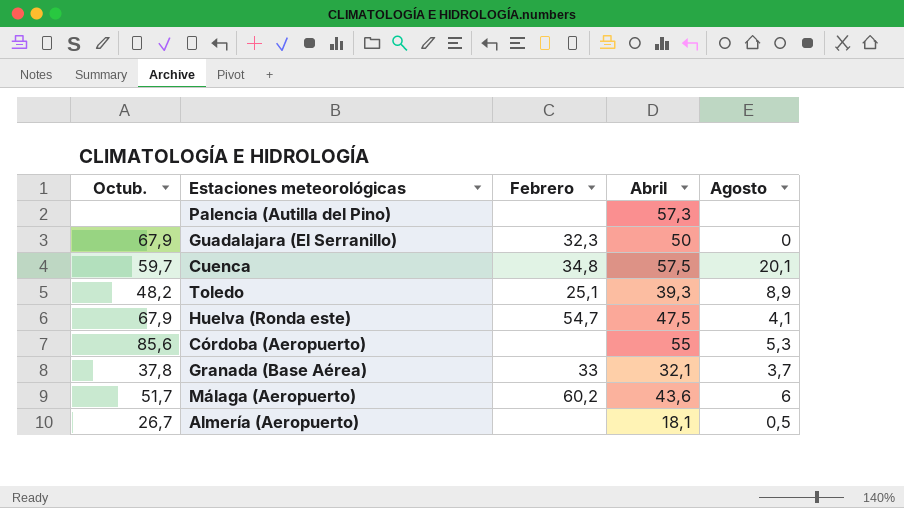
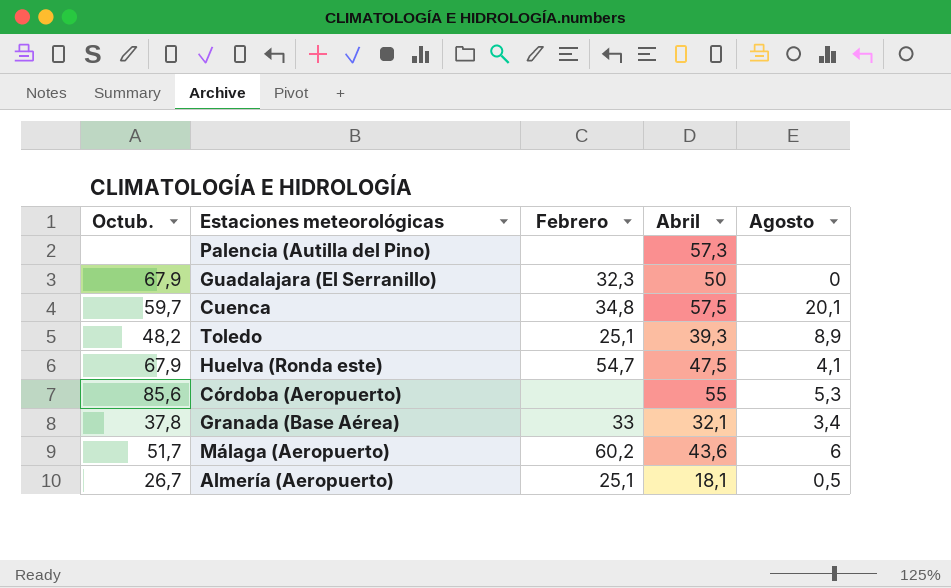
Granada (Base Aérea) | Agosto: 3,7 -> 3,4
Almería (Aeropuerto) | Febrero: none -> 25,1

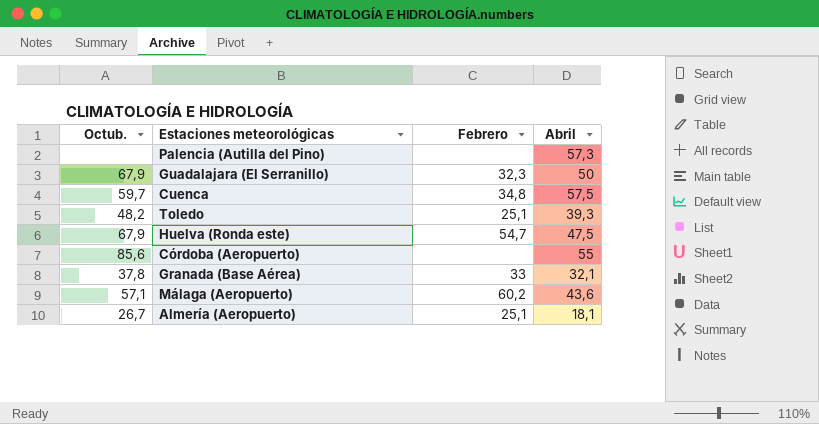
column Agosto | position: 5 -> none
Málaga (Aeropuerto) | Octub.: 51,7 -> 57,1

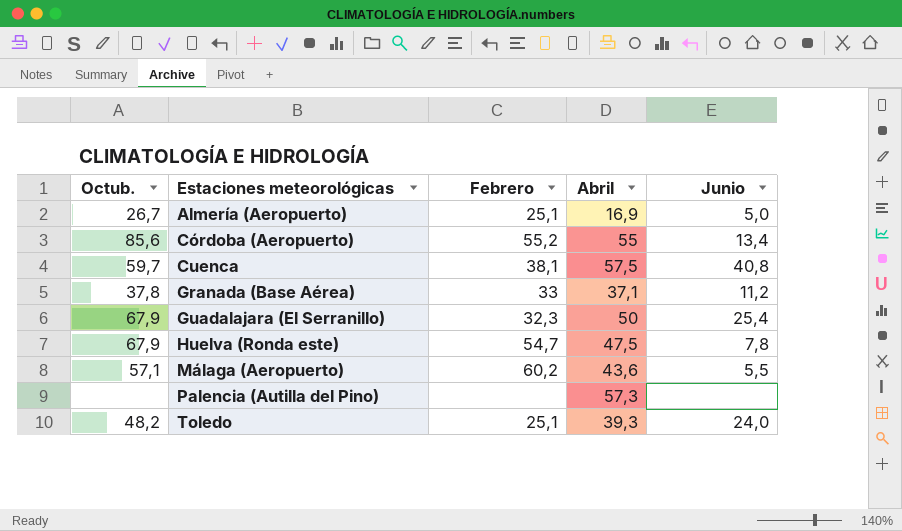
row order: none -> Estaciones meteorológicas ascending
column Junio | position: none -> 5
Almería (Aeropuerto) | Abril: 18,1 -> 16,9
Córdoba (Aeropuerto) | Febrero: none -> 55,2
Cuenca | Febrero: 34,8 -> 38,1
Granada (Base Aérea) | Abril: 32,1 -> 37,1

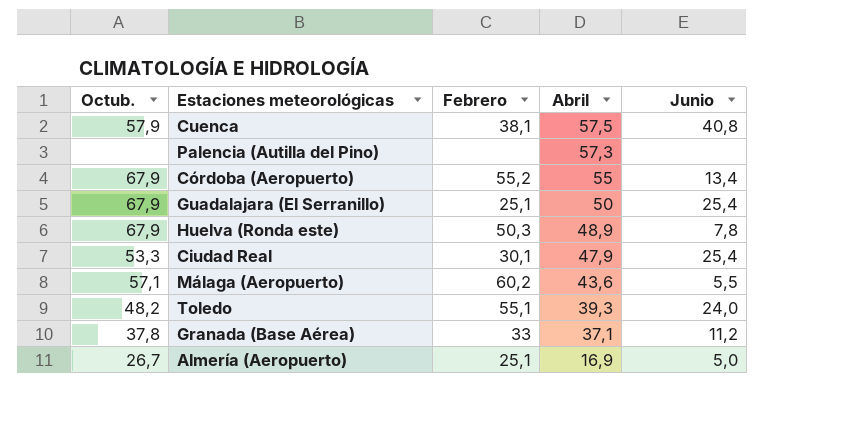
row order: Estaciones meteorológicas ascending -> Abril descending
Cuenca | Octub.: 59,7 -> 57,9
Córdoba (Aeropuerto) | Octub.: 85,6 -> 67,9
Guadalajara (El Serranillo) | Febrero: 32,3 -> 25,1
Huelva (Ronda este) | Febrero: 54,7 -> 50,3
Huelva (Ronda este) | Abril: 47,5 -> 48,9
row Ciudad Real: none -> 53,3 | 30,1 | 47,9 | 25,4
Toledo | Febrero: 25,1 -> 55,1

